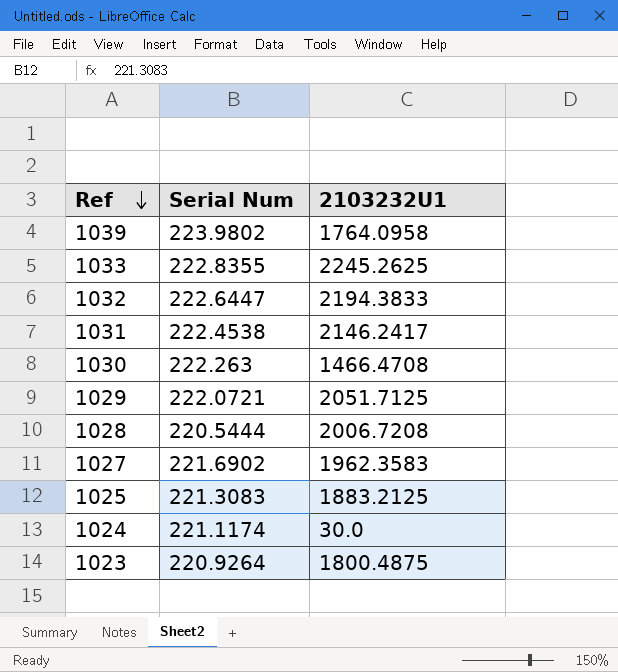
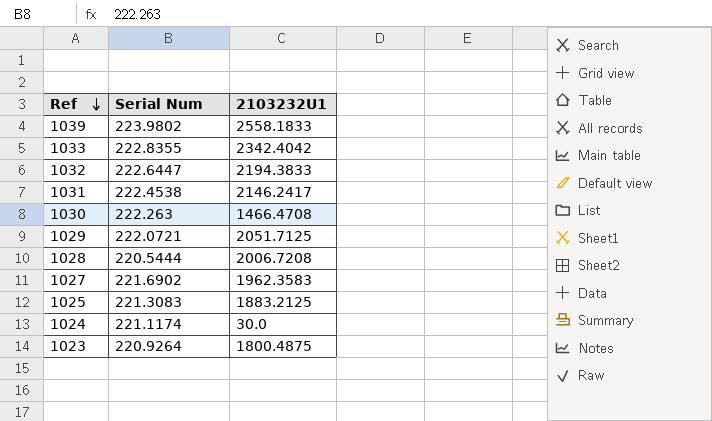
1039 | 2103232U1: 1764.0958 -> 2558.1833
1033 | 2103232U1: 2245.2625 -> 2342.4042

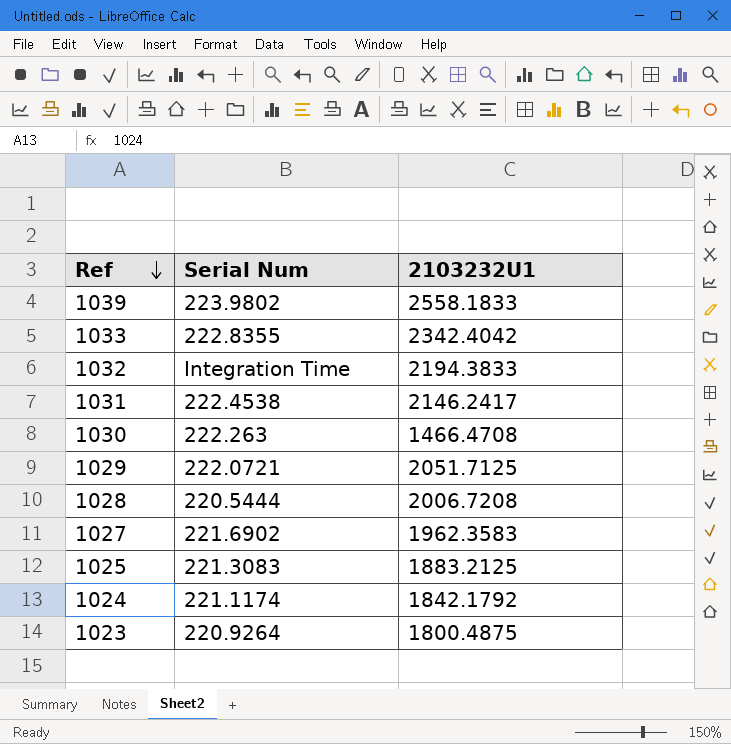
1032 | Serial Num: 222.6447 -> Integration Time
1024 | 2103232U1: 30.0 -> 1842.1792

